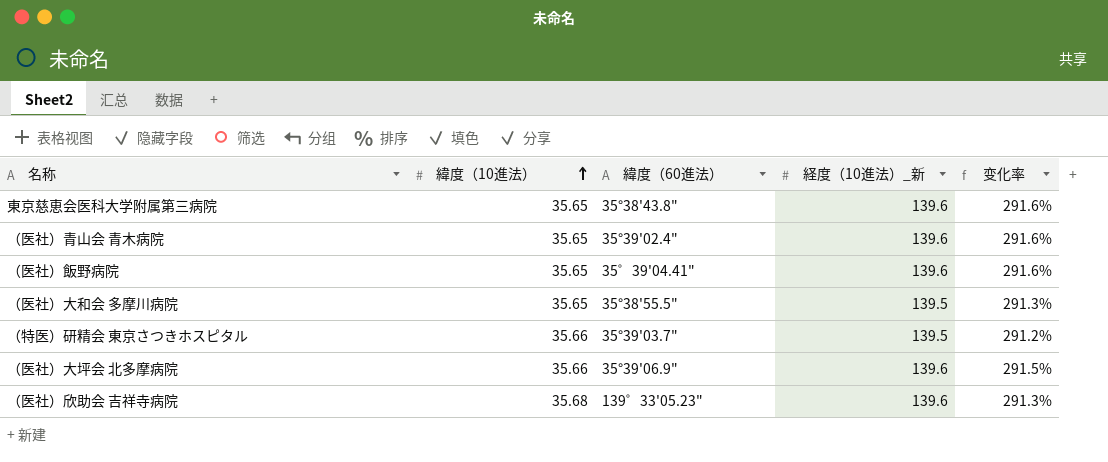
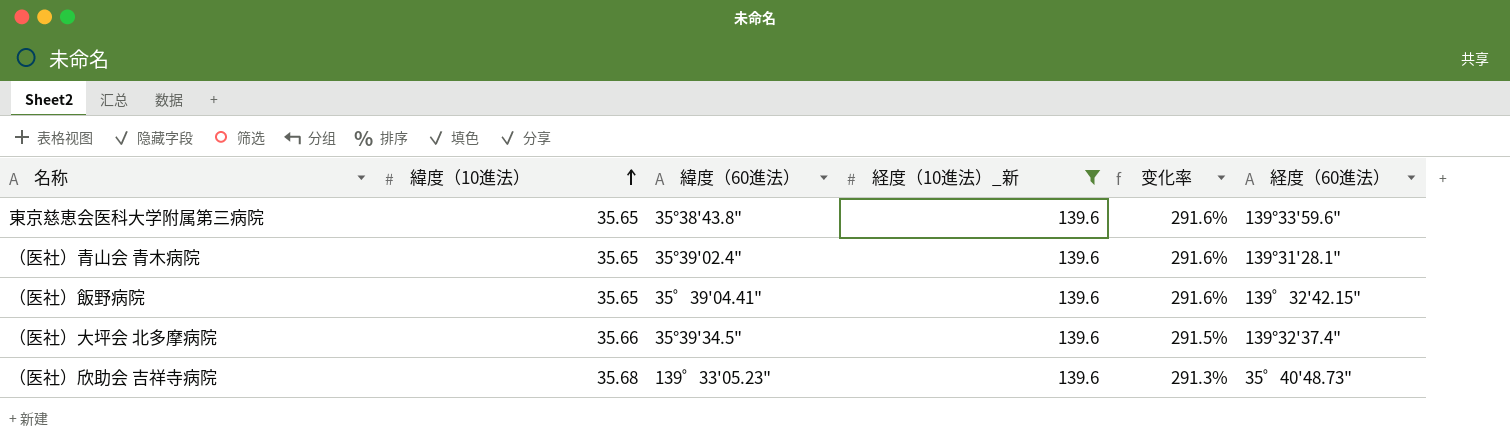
filter: none -> 経度（10進法）_新 = 139.6
column 経度（60進法） | position: none -> 6
（医社）大坪会 北多摩病院 | 緯度（60進法）: 35°39'06.9" -> 35°39'34.5"

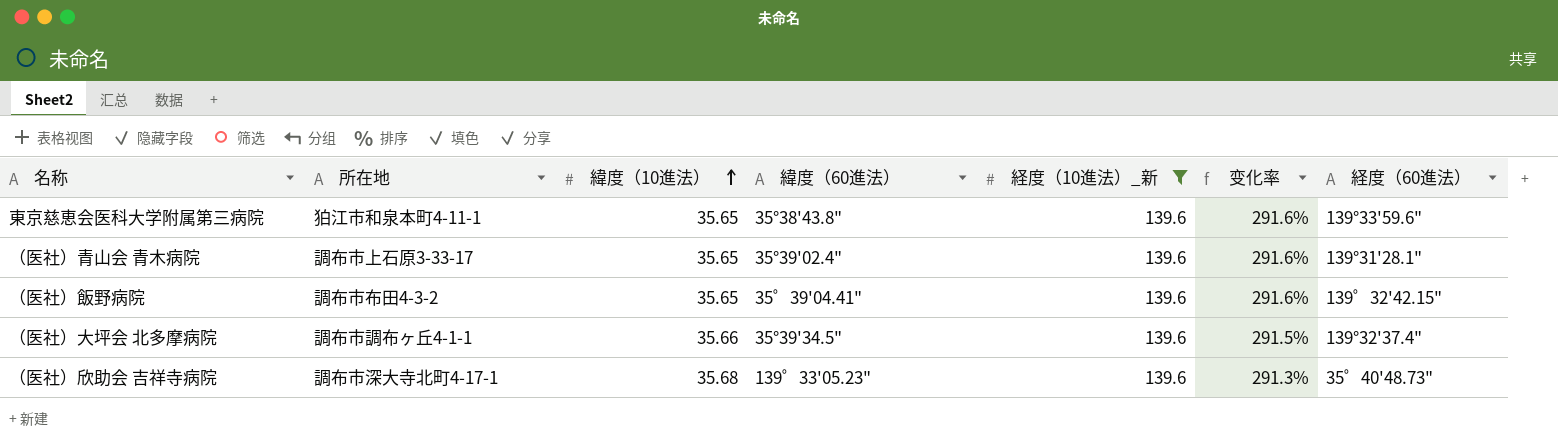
column 所在地 | position: none -> 2

